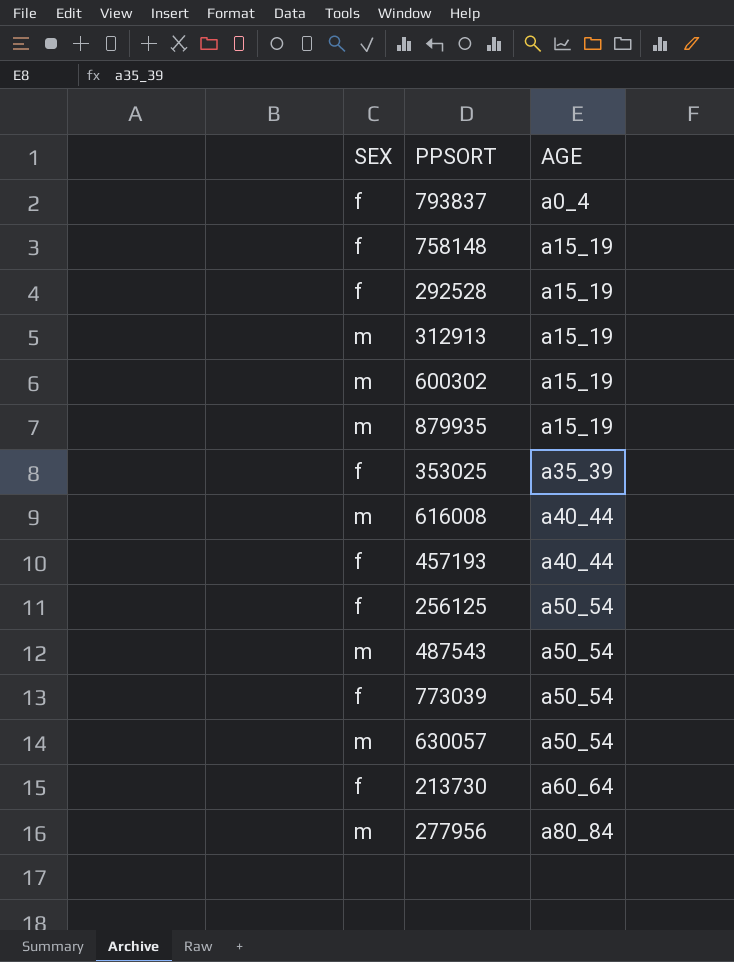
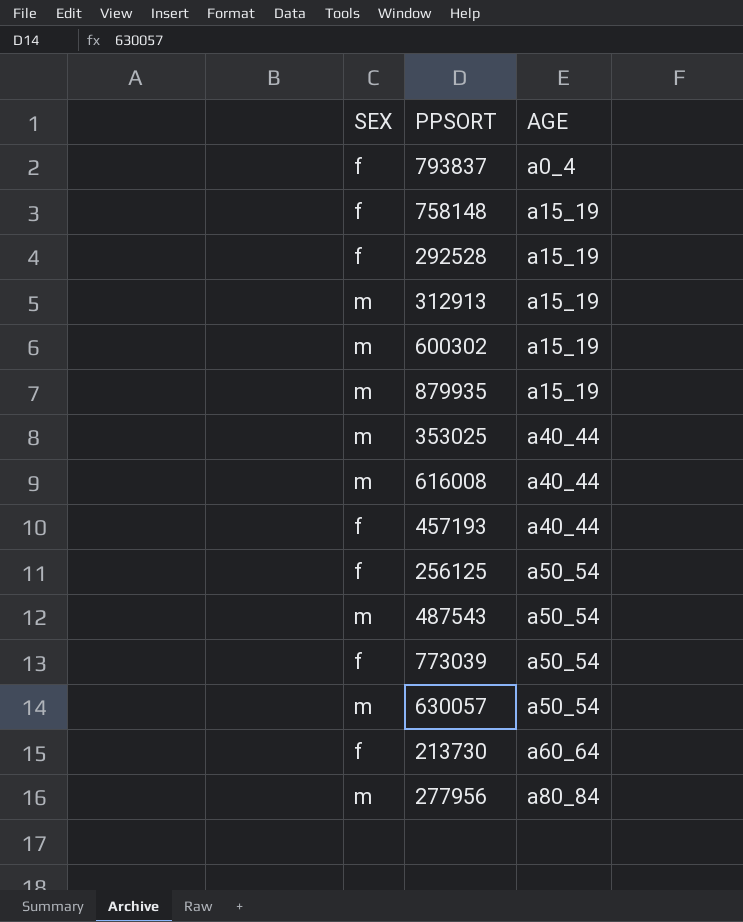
353025 | SEX: f -> m
353025 | AGE: a35_39 -> a40_44

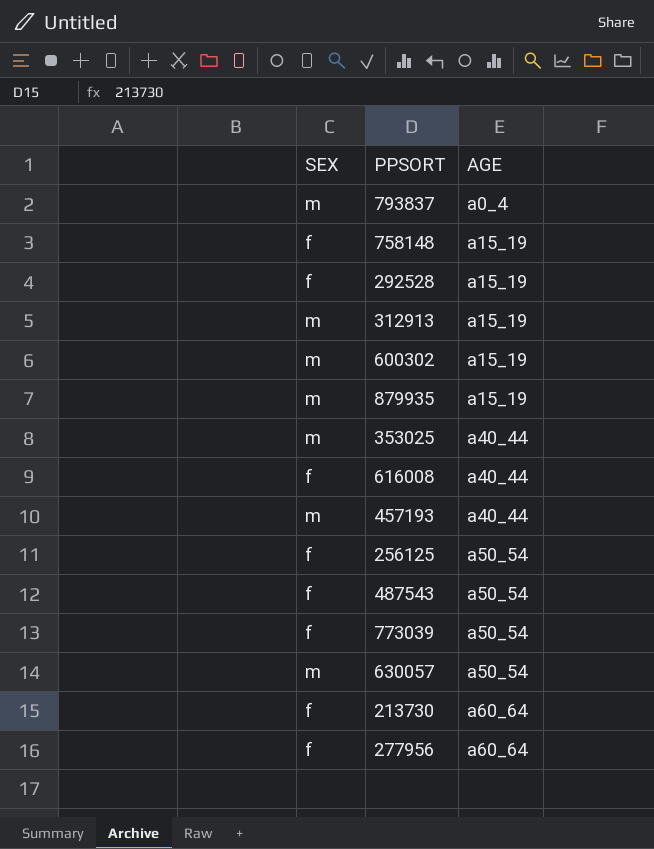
793837 | SEX: f -> m
616008 | SEX: m -> f
457193 | SEX: f -> m
487543 | SEX: m -> f
277956 | SEX: m -> f
277956 | AGE: a80_84 -> a60_64

